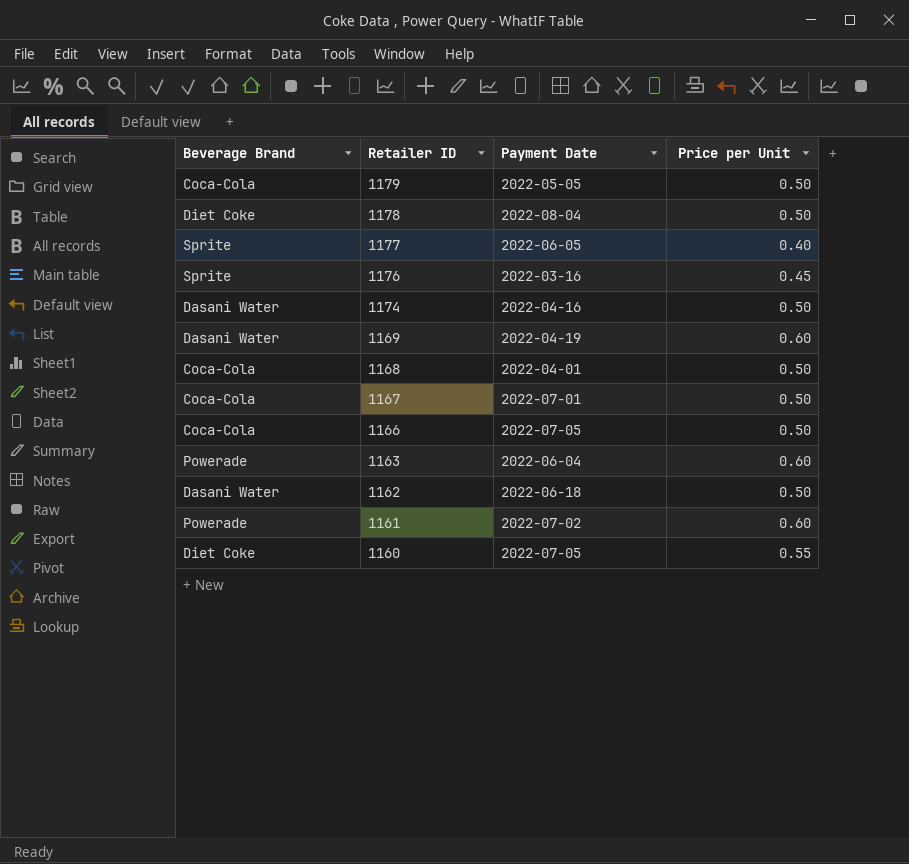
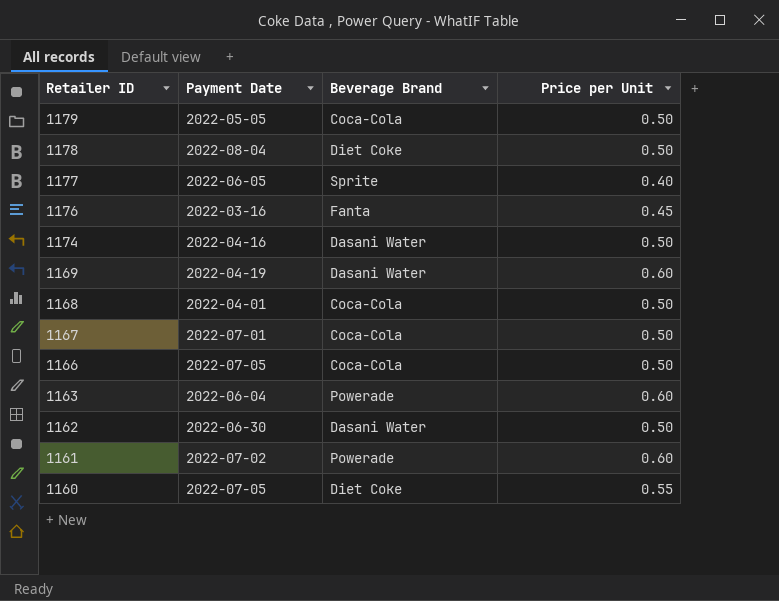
column Beverage Brand | position: 1 -> 3
1176 | Beverage Brand: Sprite -> Fanta
1162 | Payment Date: 2022-06-18 -> 2022-06-30

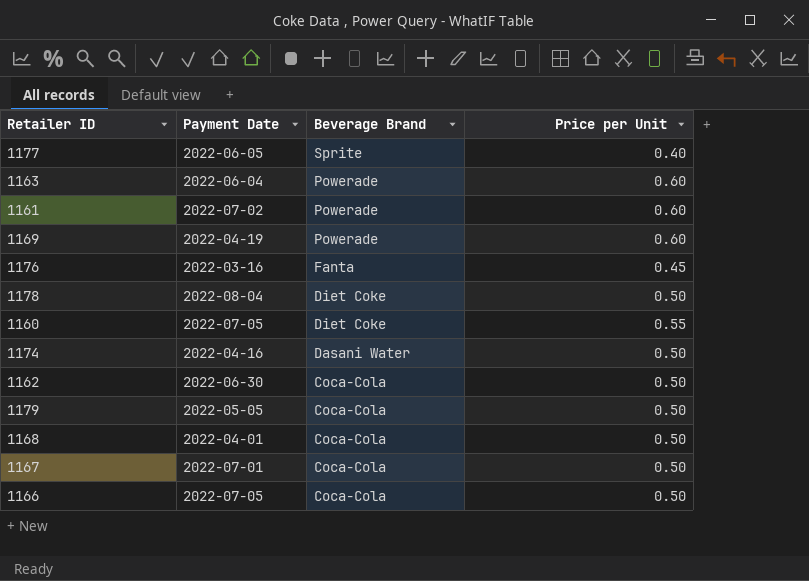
row order: Retailer ID descending -> Beverage Brand descending
1169 | Beverage Brand: Dasani Water -> Powerade
1162 | Beverage Brand: Dasani Water -> Coca-Cola

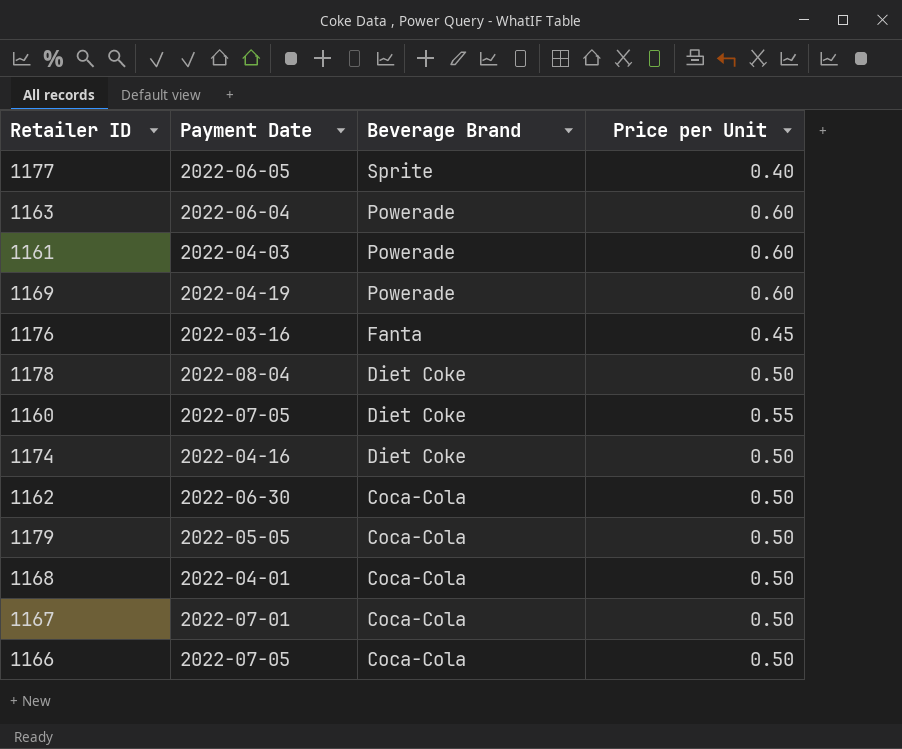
1161 | Payment Date: 2022-07-02 -> 2022-04-03
1174 | Beverage Brand: Dasani Water -> Diet Coke

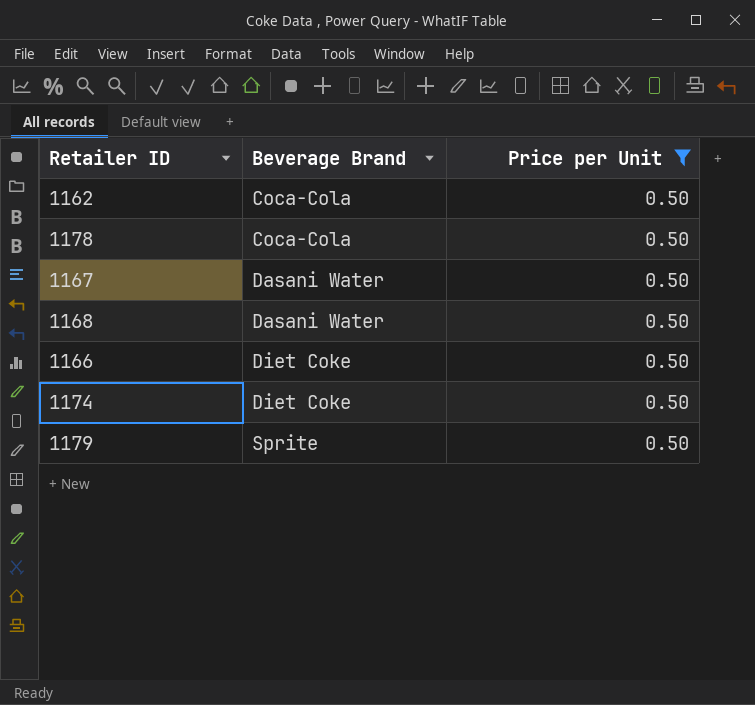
filter: none -> Price per Unit = 0.50
row order: Beverage Brand descending -> Beverage Brand ascending
column Payment Date | position: 2 -> none
1178 | Beverage Brand: Diet Coke -> Coca-Cola
1167 | Beverage Brand: Coca-Cola -> Dasani Water
1168 | Beverage Brand: Coca-Cola -> Dasani Water
1166 | Beverage Brand: Coca-Cola -> Diet Coke
1179 | Beverage Brand: Coca-Cola -> Sprite

